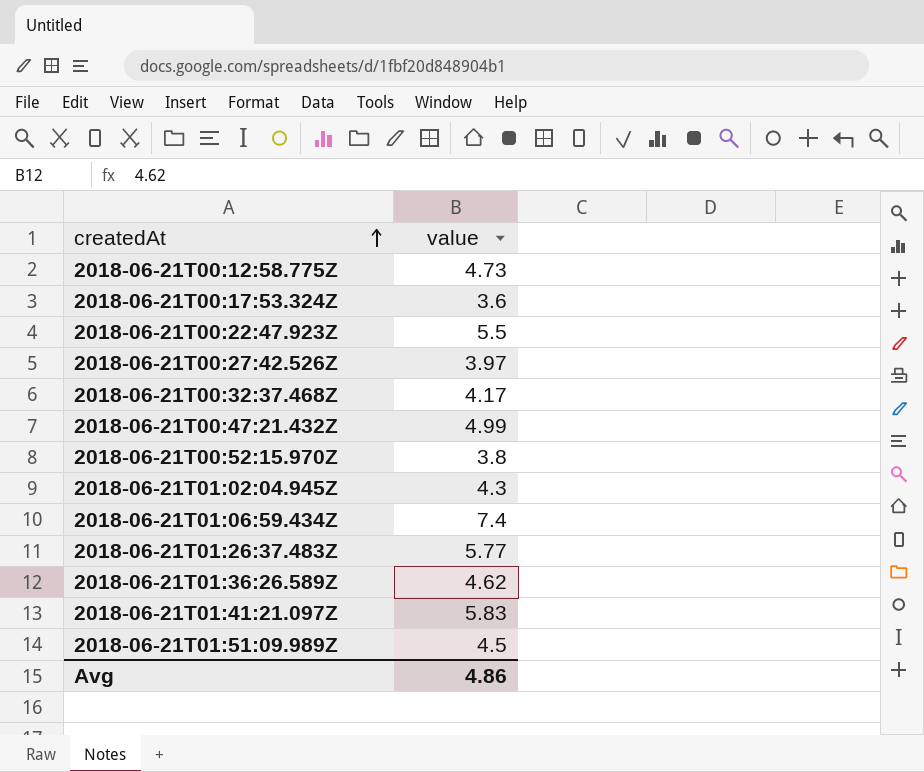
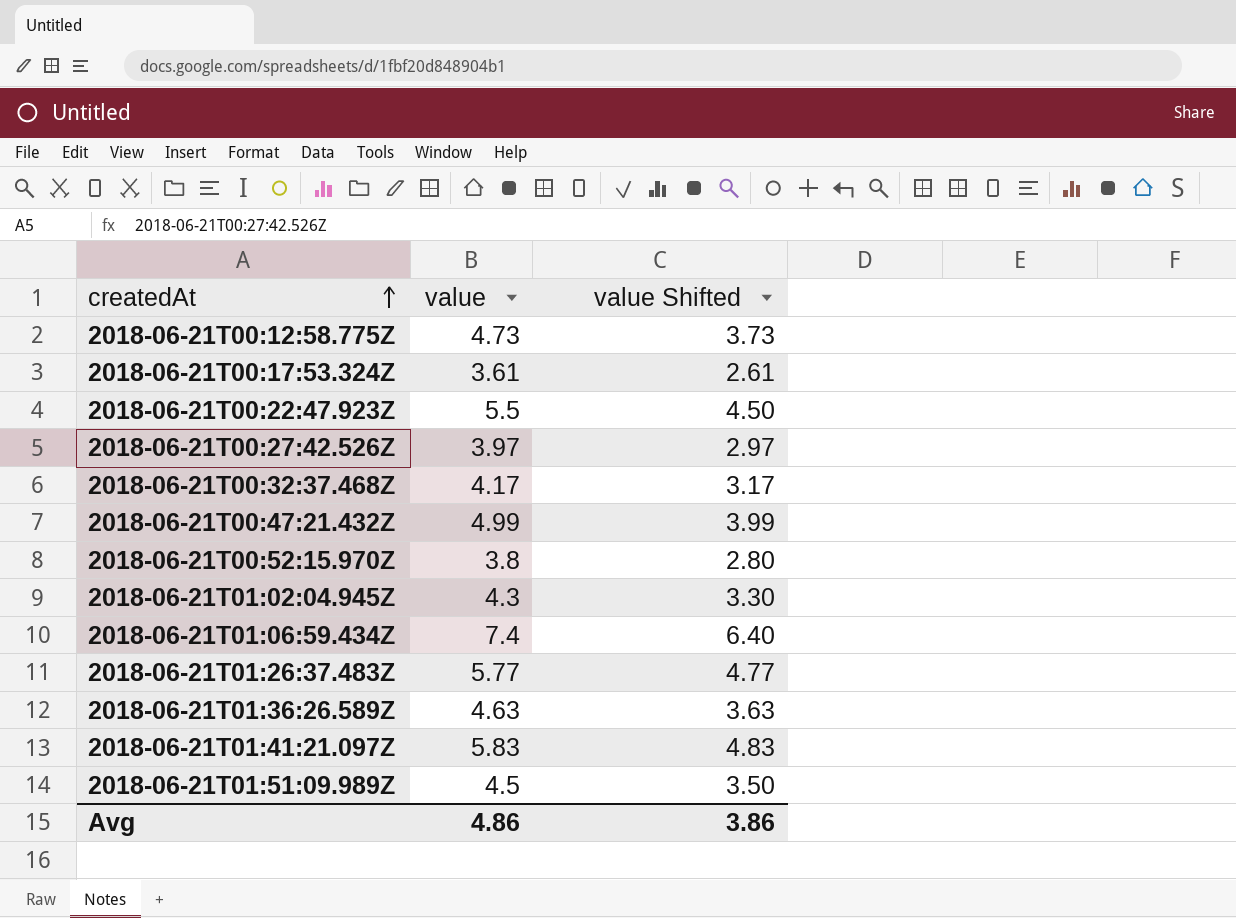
column value Shifted | formula: none -> [value] - 1
2018-06-21T00:17:53.324Z | value: 3.6 -> 3.61
2018-06-21T01:36:26.589Z | value: 4.62 -> 4.63

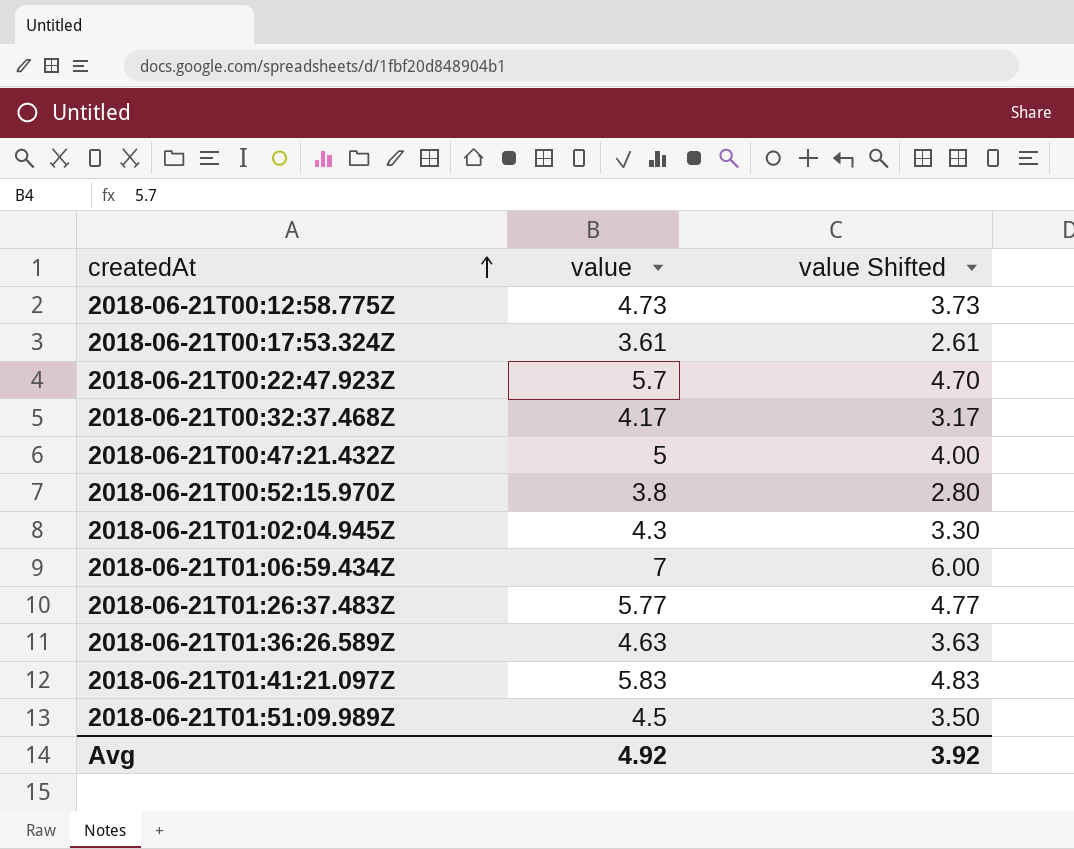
row 2018-06-21T00:27:42.526Z: 3.97 | 2.97 -> none
2018-06-21T00:22:47.923Z | value: 5.5 -> 5.7
2018-06-21T00:22:47.923Z | value Shifted: 4.50 -> 4.70
2018-06-21T00:47:21.432Z | value: 4.99 -> 5
2018-06-21T00:47:21.432Z | value Shifted: 3.99 -> 4.00
2018-06-21T01:06:59.434Z | value: 7.4 -> 7
2018-06-21T01:06:59.434Z | value Shifted: 6.40 -> 6.00
Avg | value: 4.86 -> 4.92
Avg | value Shifted: 3.86 -> 3.92

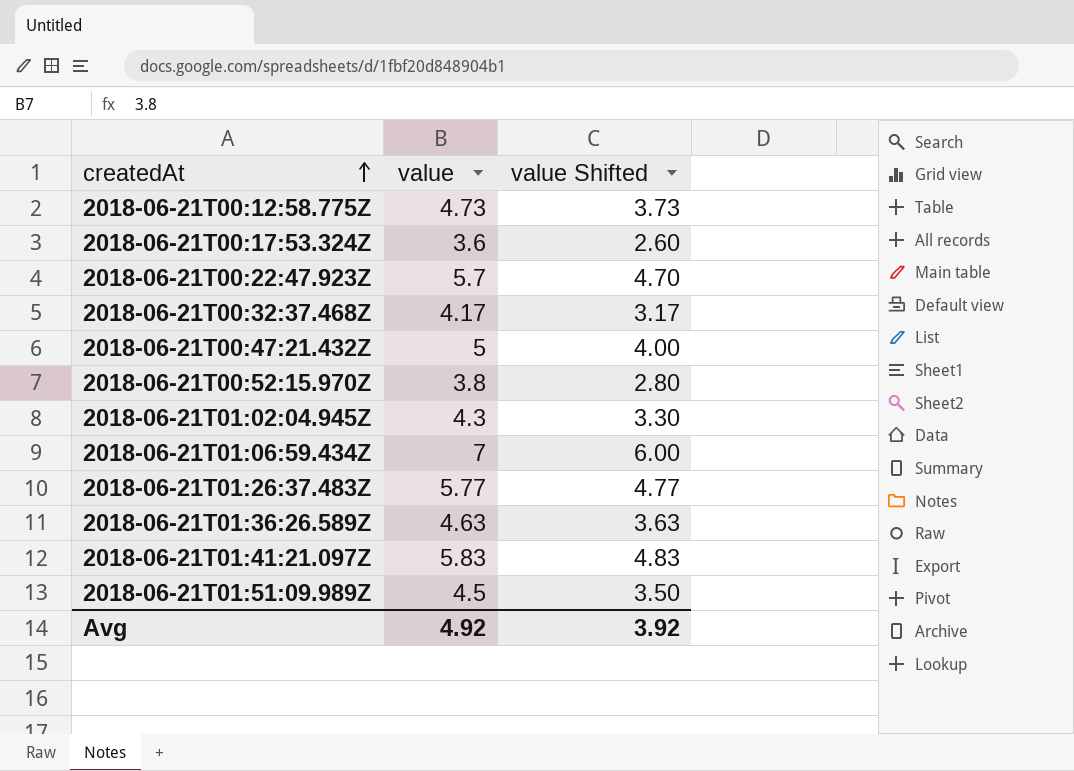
2018-06-21T00:17:53.324Z | value: 3.61 -> 3.6
2018-06-21T00:17:53.324Z | value Shifted: 2.61 -> 2.60

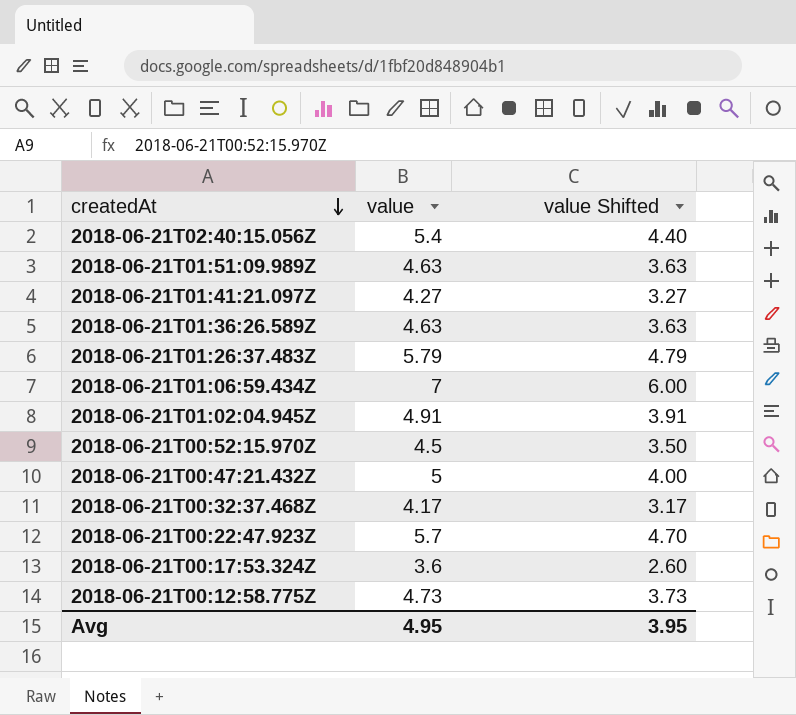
row order: createdAt ascending -> createdAt descending
row 2018-06-21T02:40:15.056Z: none -> 5.4 | 4.40
2018-06-21T01:51:09.989Z | value: 4.5 -> 4.63
2018-06-21T01:51:09.989Z | value Shifted: 3.50 -> 3.63
2018-06-21T01:41:21.097Z | value: 5.83 -> 4.27
2018-06-21T01:41:21.097Z | value Shifted: 4.83 -> 3.27
2018-06-21T01:26:37.483Z | value: 5.77 -> 5.79
2018-06-21T01:26:37.483Z | value Shifted: 4.77 -> 4.79
2018-06-21T01:02:04.945Z | value: 4.3 -> 4.91
2018-06-21T01:02:04.945Z | value Shifted: 3.30 -> 3.91
2018-06-21T00:52:15.970Z | value: 3.8 -> 4.5
2018-06-21T00:52:15.970Z | value Shifted: 2.80 -> 3.50
Avg | value: 4.92 -> 4.95
Avg | value Shifted: 3.92 -> 3.95

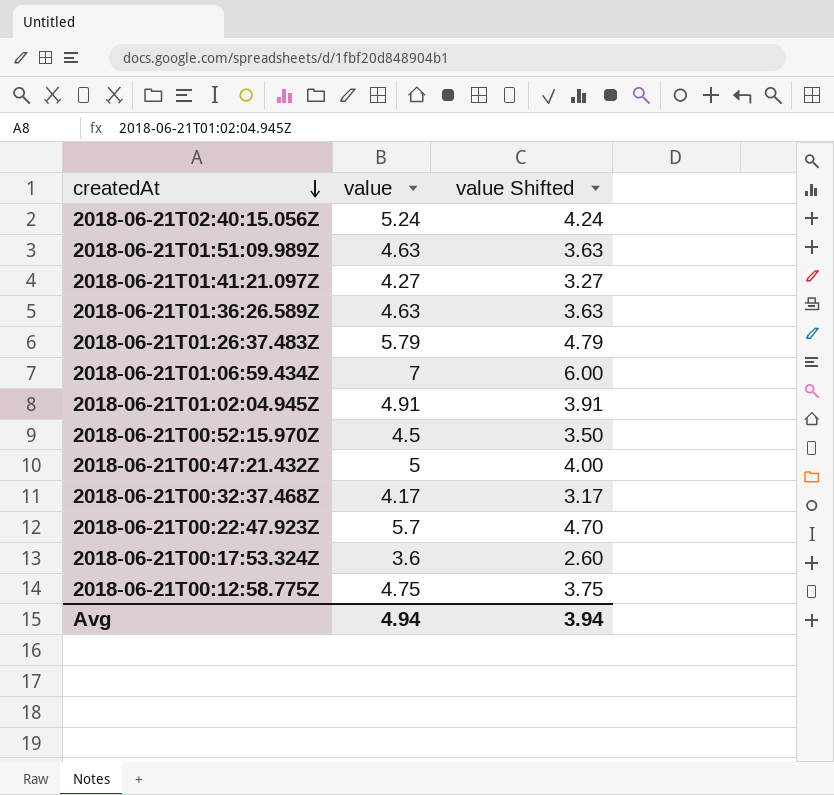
2018-06-21T02:40:15.056Z | value: 5.4 -> 5.24
2018-06-21T02:40:15.056Z | value Shifted: 4.40 -> 4.24
2018-06-21T00:12:58.775Z | value: 4.73 -> 4.75
2018-06-21T00:12:58.775Z | value Shifted: 3.73 -> 3.75
Avg | value: 4.95 -> 4.94
Avg | value Shifted: 3.95 -> 3.94

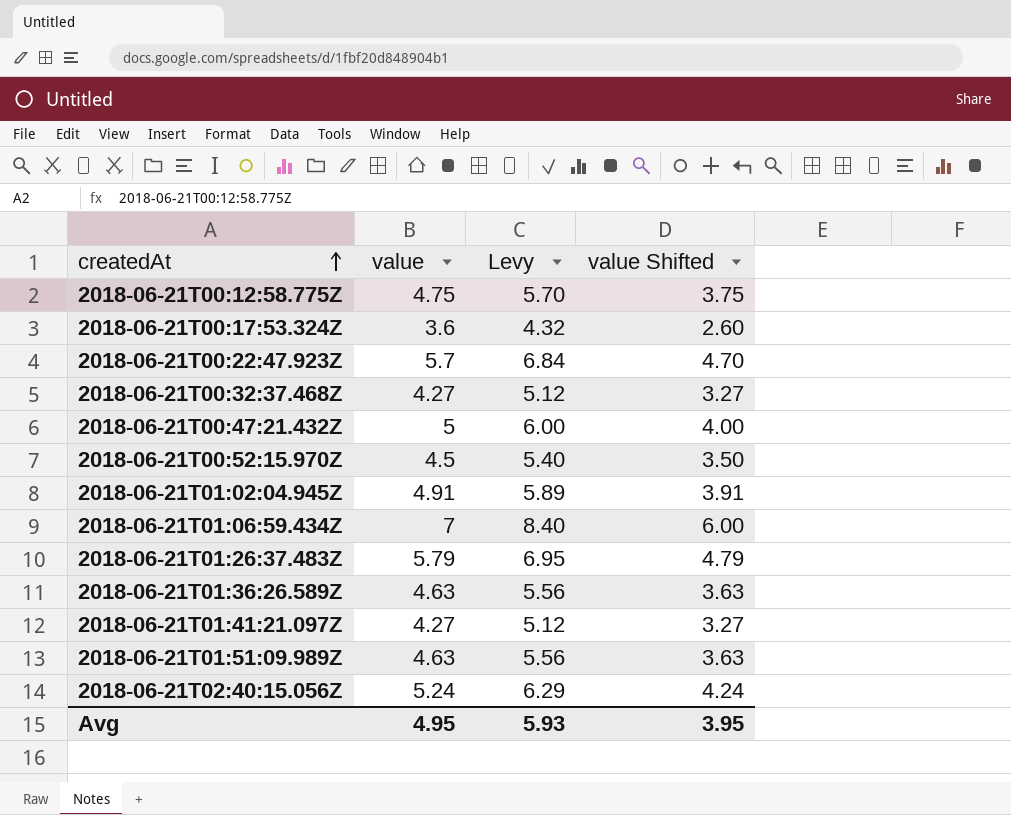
row order: createdAt descending -> createdAt ascending
column Levy | formula: none -> [value] * 1.2
2018-06-21T00:32:37.468Z | value: 4.17 -> 4.27
2018-06-21T00:32:37.468Z | value Shifted: 3.17 -> 3.27
Avg | value: 4.94 -> 4.95
Avg | value Shifted: 3.94 -> 3.95

